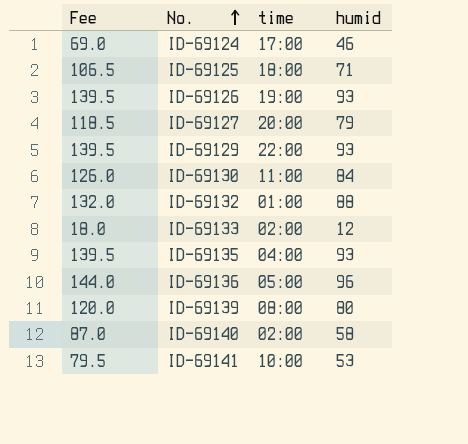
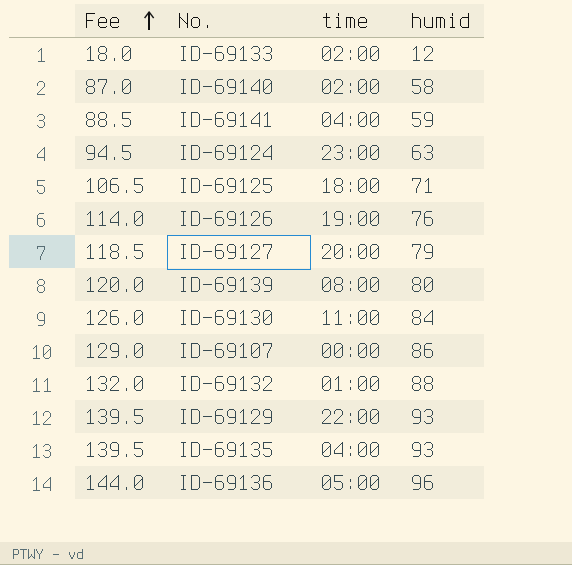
row order: No. ascending -> Fee ascending
ID-69141 | Fee: 79.5 -> 88.5
ID-69141 | time: 10:00 -> 04:00
ID-69141 | humid: 53 -> 59
ID-69124 | Fee: 69.0 -> 94.5
ID-69124 | time: 17:00 -> 23:00
ID-69124 | humid: 46 -> 63
ID-69126 | Fee: 139.5 -> 114.0
ID-69126 | humid: 93 -> 76
row ID-69107: none -> 129.0 | 00:00 | 86

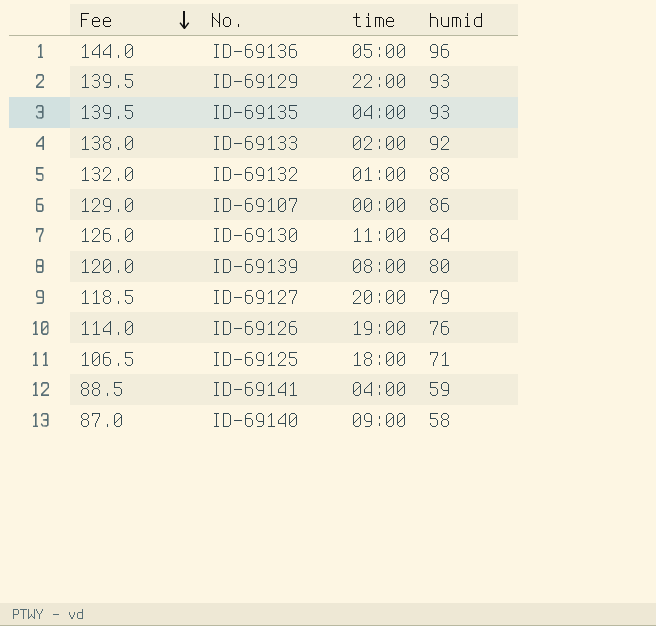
row order: Fee ascending -> Fee descending
row ID-69124: 94.5 | 23:00 | 63 -> none
ID-69133 | Fee: 18.0 -> 138.0
ID-69133 | humid: 12 -> 92
ID-69140 | time: 02:00 -> 09:00

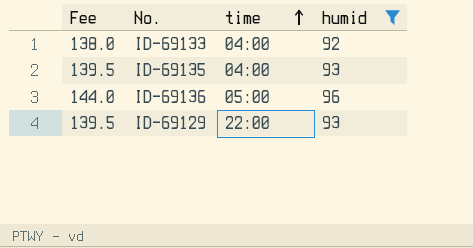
filter: none -> humid >= 92
row order: Fee descending -> time ascending
ID-69133 | time: 02:00 -> 04:00

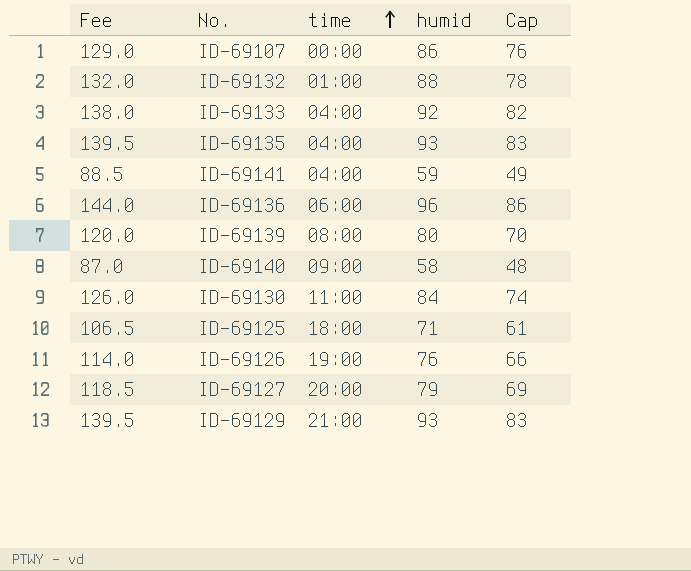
filter: humid >= 92 -> none
column Cap | formula: none -> [humid] - 10
ID-69136 | time: 05:00 -> 06:00
ID-69129 | time: 22:00 -> 21:00

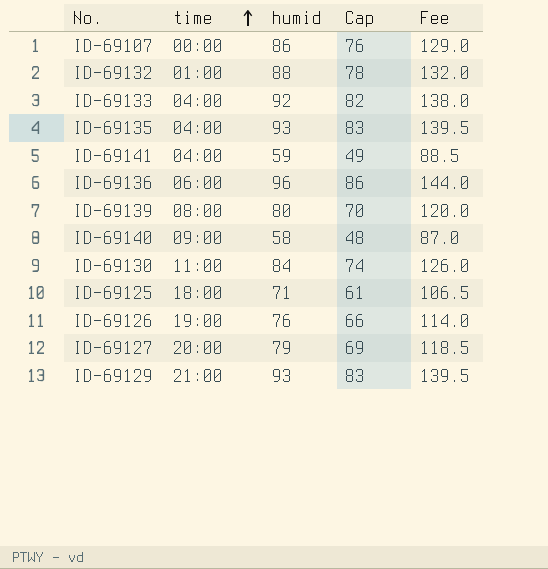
column Fee | position: 1 -> 5

